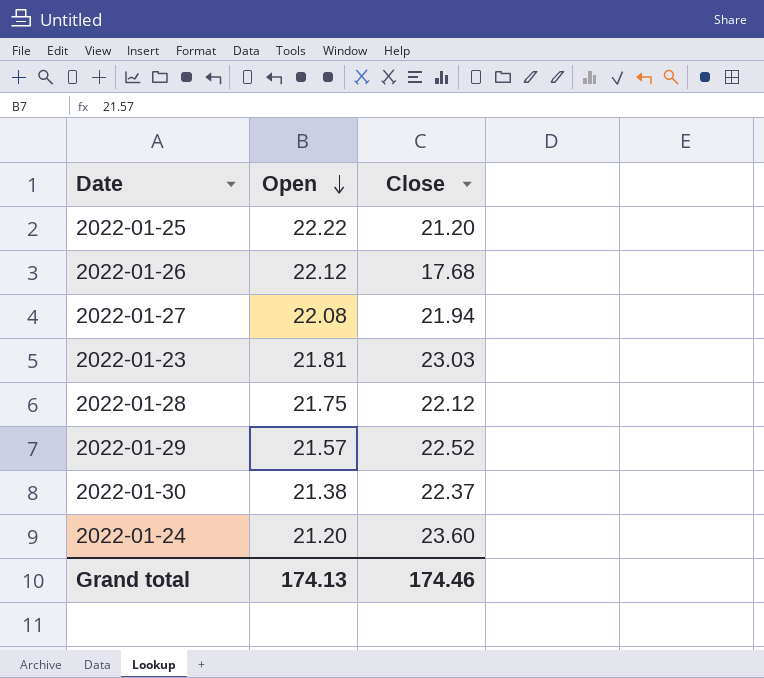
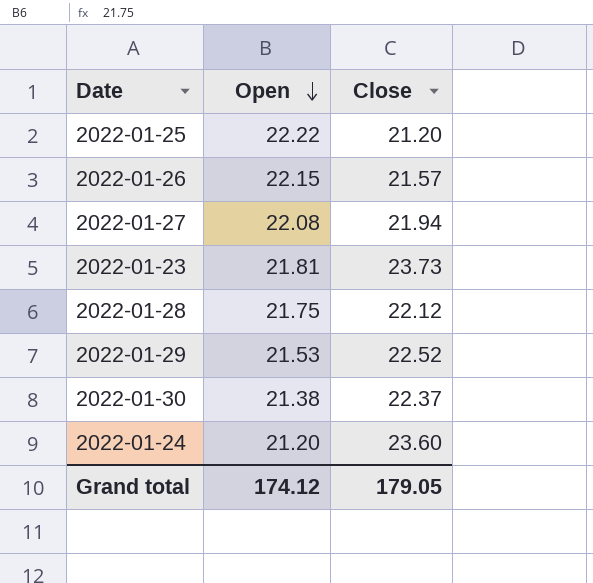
2022-01-26 | Open: 22.12 -> 22.15
2022-01-26 | Close: 17.68 -> 21.57
2022-01-23 | Close: 23.03 -> 23.73
2022-01-29 | Open: 21.57 -> 21.53
Grand total | Open: 174.13 -> 174.12
Grand total | Close: 174.46 -> 179.05

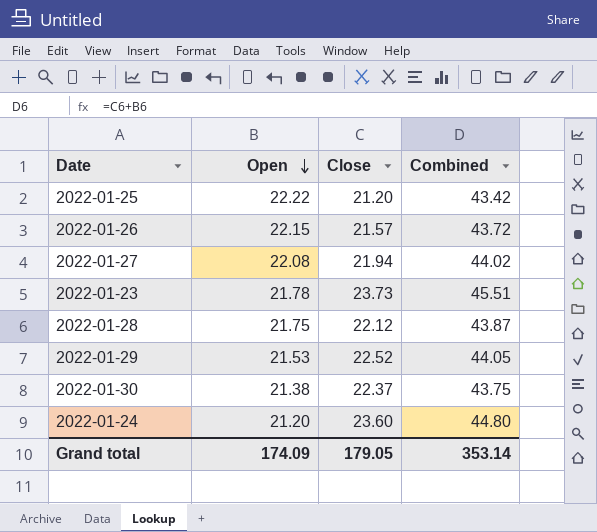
column Combined | formula: none -> [Open] + [Close]
2022-01-23 | Open: 21.81 -> 21.78
Grand total | Open: 174.12 -> 174.09

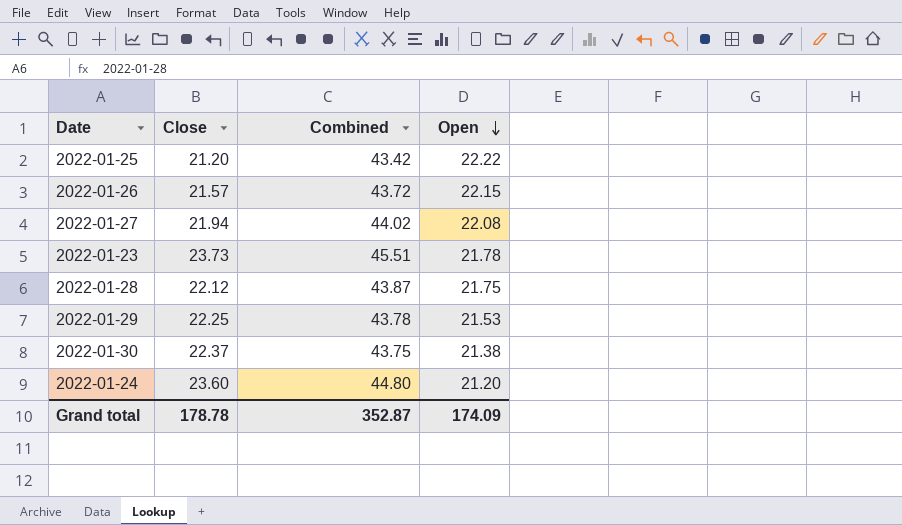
column Open | position: 2 -> 4
2022-01-29 | Close: 22.52 -> 22.25
2022-01-29 | Combined: 44.05 -> 43.78
Grand total | Close: 179.05 -> 178.78
Grand total | Combined: 353.14 -> 352.87

